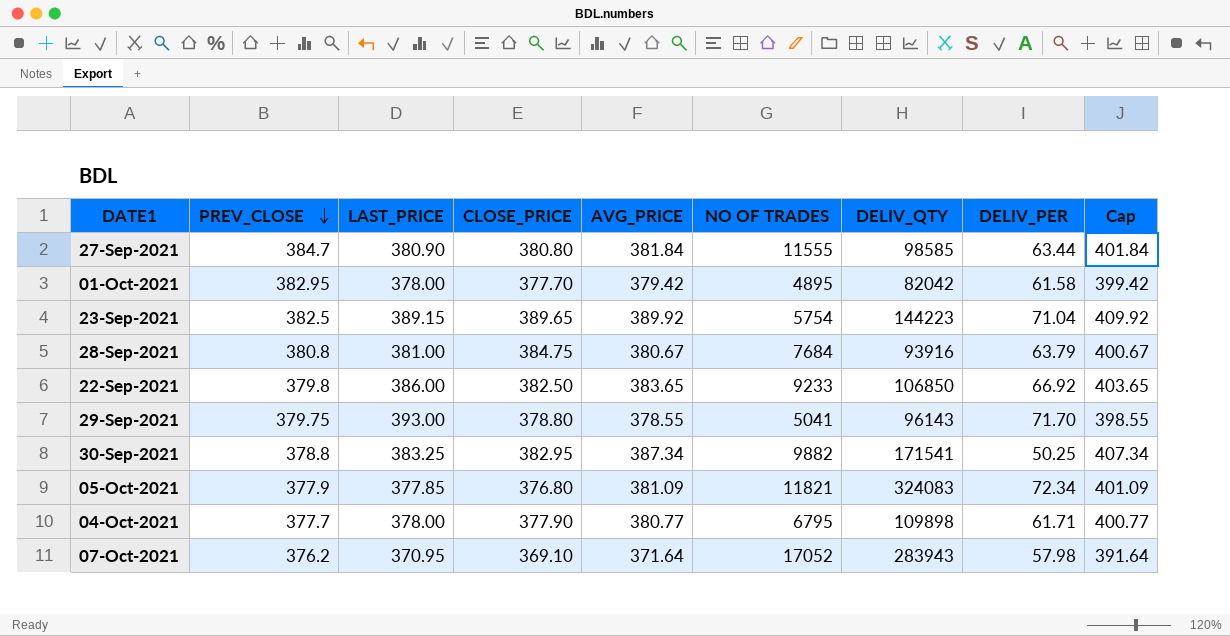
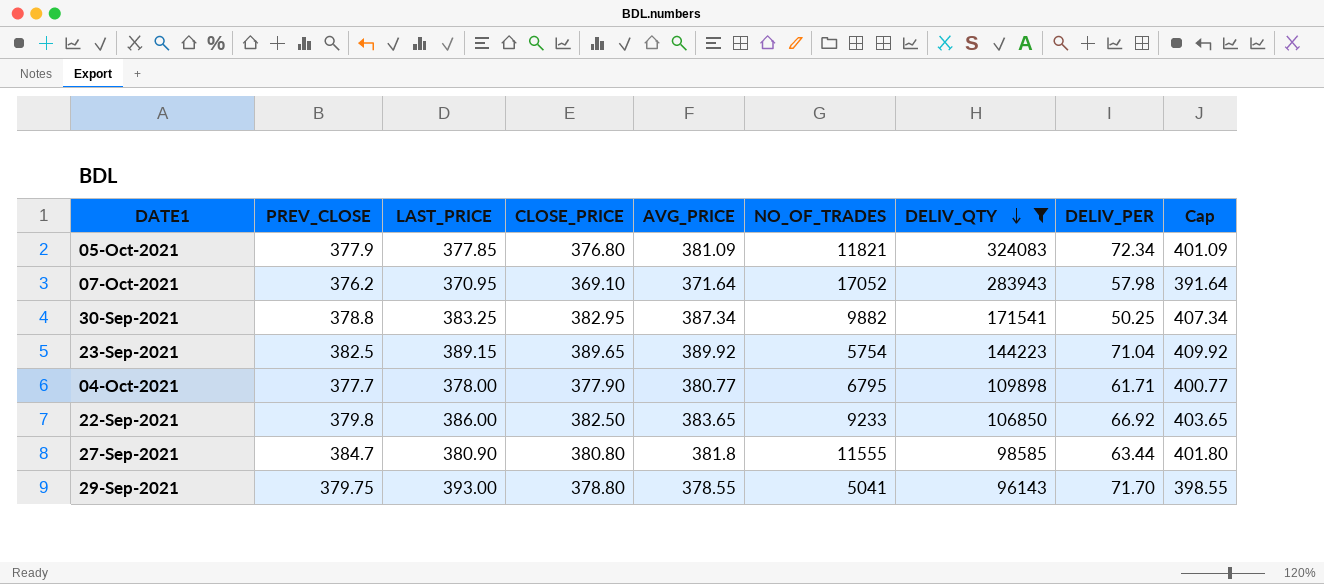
filter: none -> DELIV_QTY >= 96143
row order: PREV_CLOSE descending -> DELIV_QTY descending
column name: NO OF TRADES -> NO_OF_TRADES
27-Sep-2021 | AVG_PRICE: 381.84 -> 381.8
27-Sep-2021 | Cap: 401.84 -> 401.80

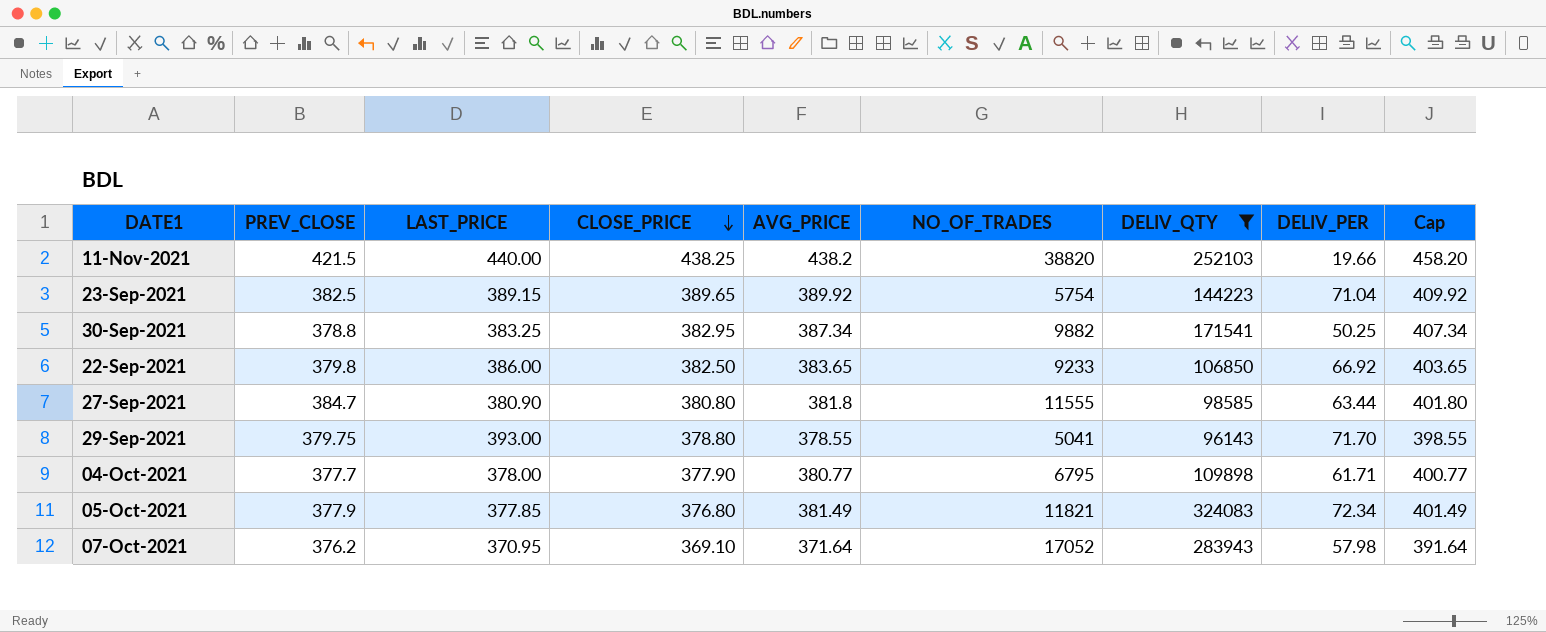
row order: DELIV_QTY descending -> CLOSE_PRICE descending
row 11-Nov-2021: none -> 421.5 | 440.00 | 438.25 | 438.2 | 38820 | 252103 | 19.66 | 458.20
05-Oct-2021 | AVG_PRICE: 381.09 -> 381.49
05-Oct-2021 | Cap: 401.09 -> 401.49

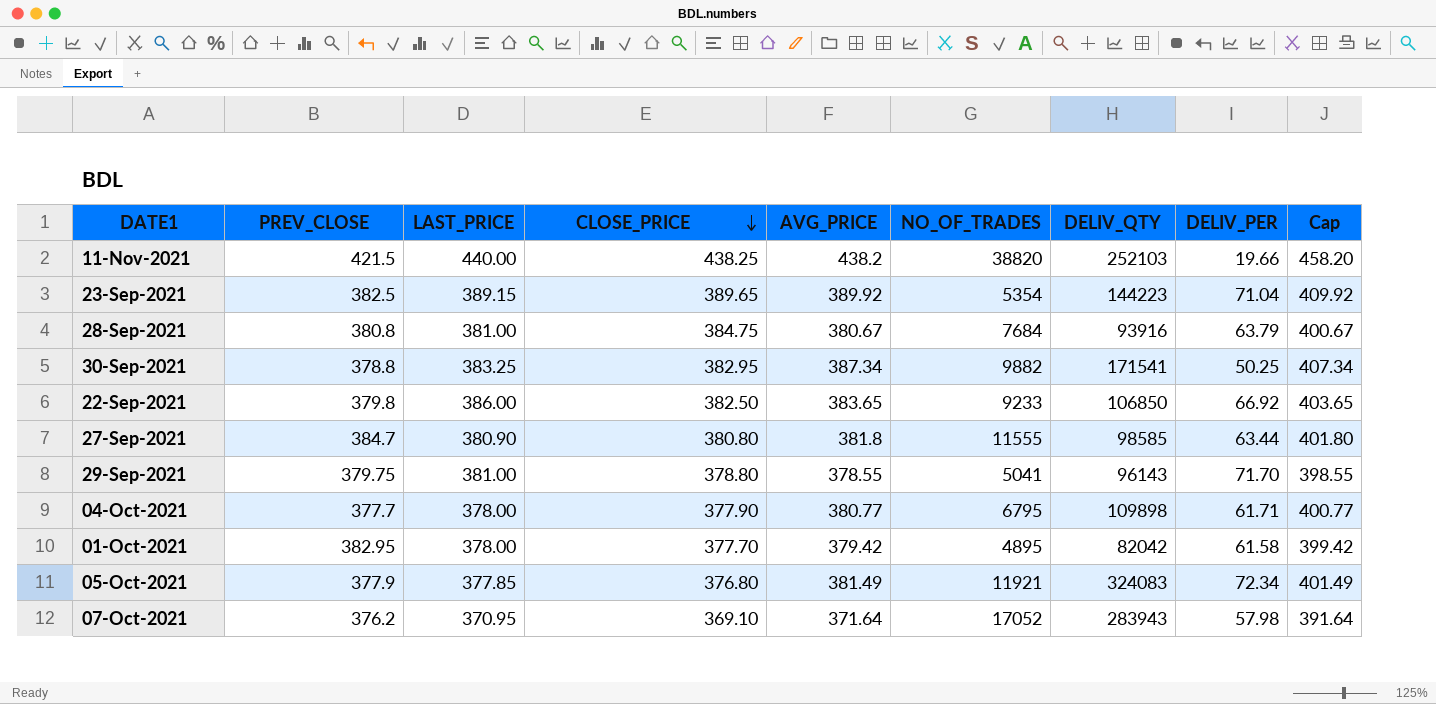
filter: DELIV_QTY >= 96143 -> none
23-Sep-2021 | NO_OF_TRADES: 5754 -> 5354
29-Sep-2021 | LAST_PRICE: 393.00 -> 381.00
05-Oct-2021 | NO_OF_TRADES: 11821 -> 11921

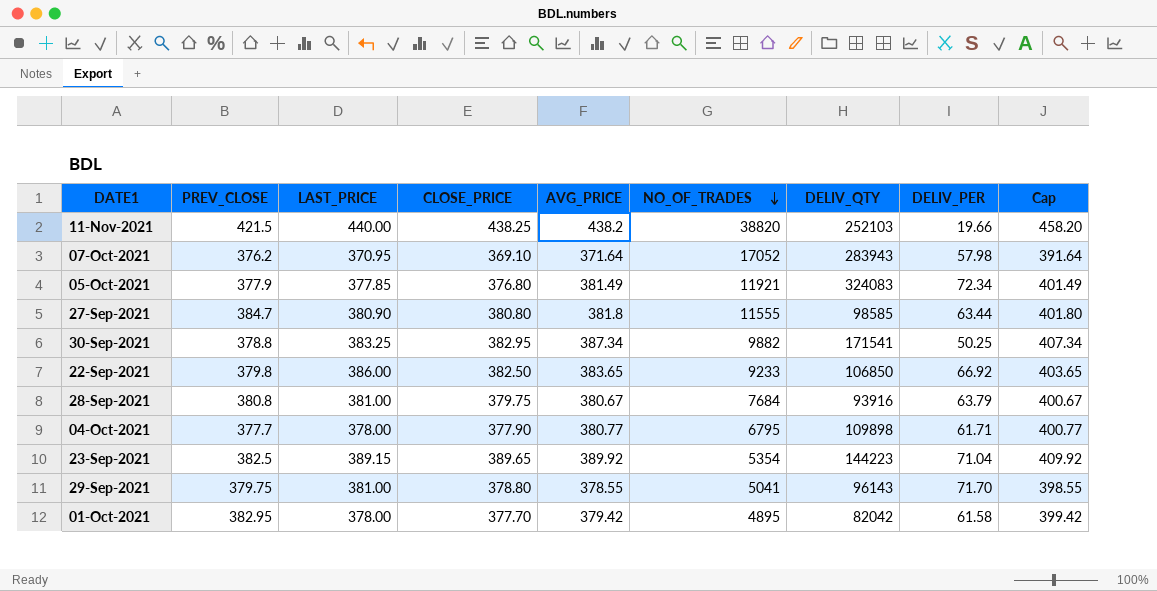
row order: CLOSE_PRICE descending -> NO_OF_TRADES descending
28-Sep-2021 | CLOSE_PRICE: 384.75 -> 379.75

